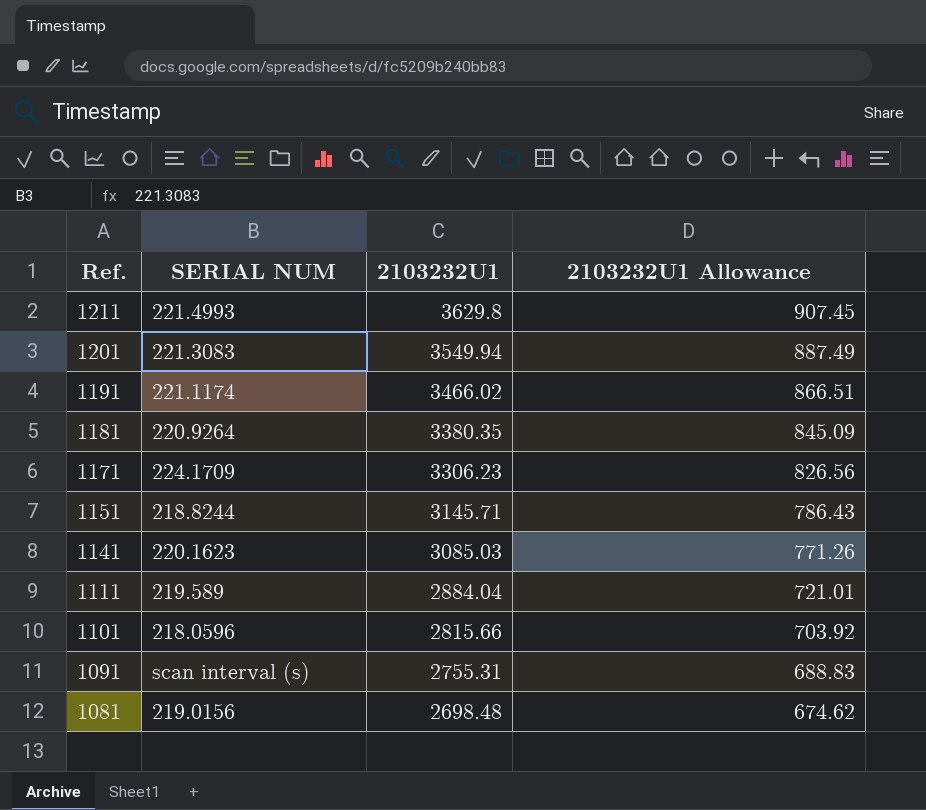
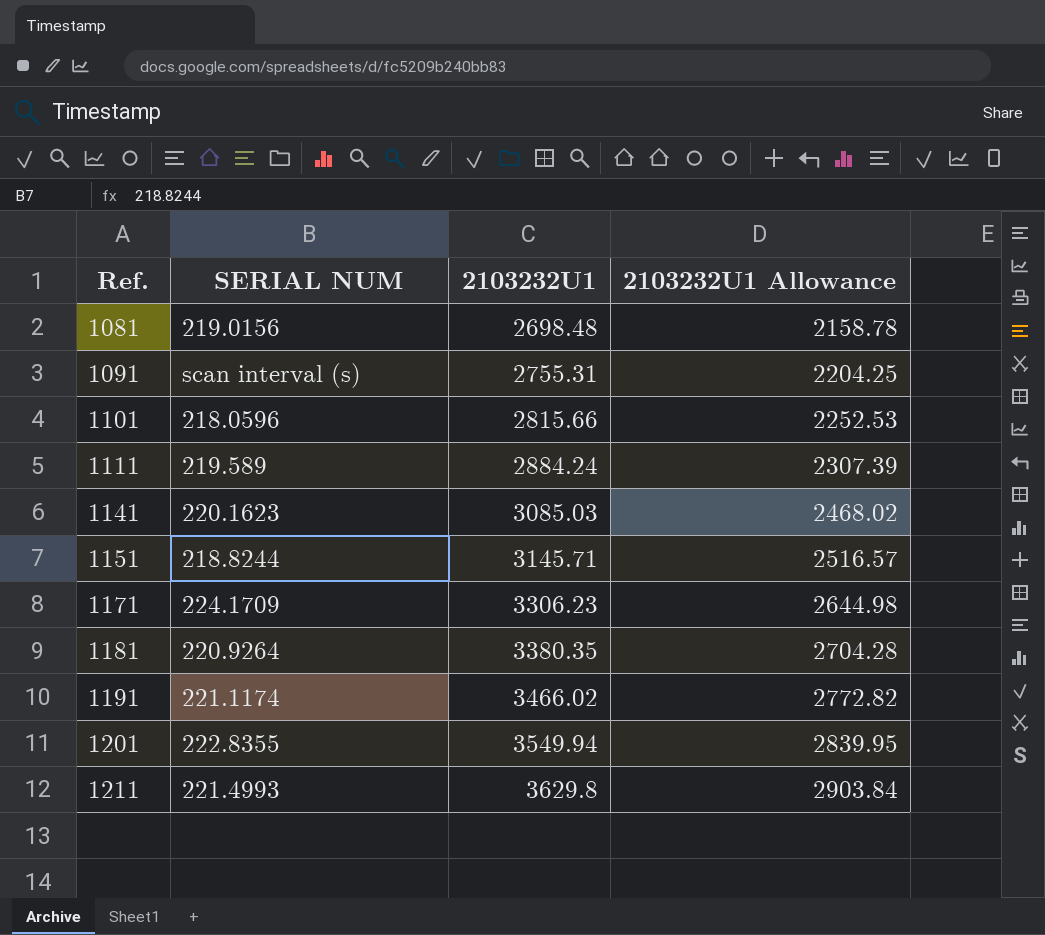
row order: Ref. descending -> Ref. ascending
column 2103232U1 Allowance | formula: [2103232U1] * 0.25 -> [2103232U1] * 0.8
1111 | 2103232U1: 2884.04 -> 2884.24
1201 | SERIAL NUM: 221.3083 -> 222.8355

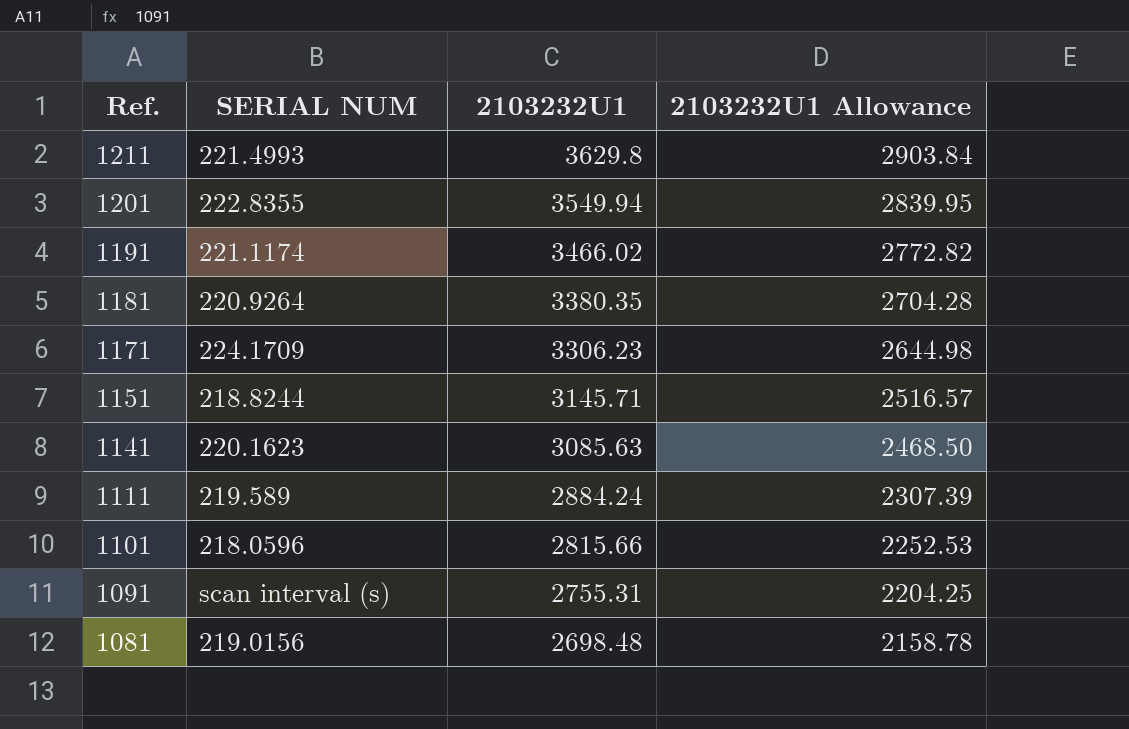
row order: Ref. ascending -> Ref. descending
1141 | 2103232U1: 3085.03 -> 3085.63
1141 | 2103232U1 Allowance: 2468.02 -> 2468.50

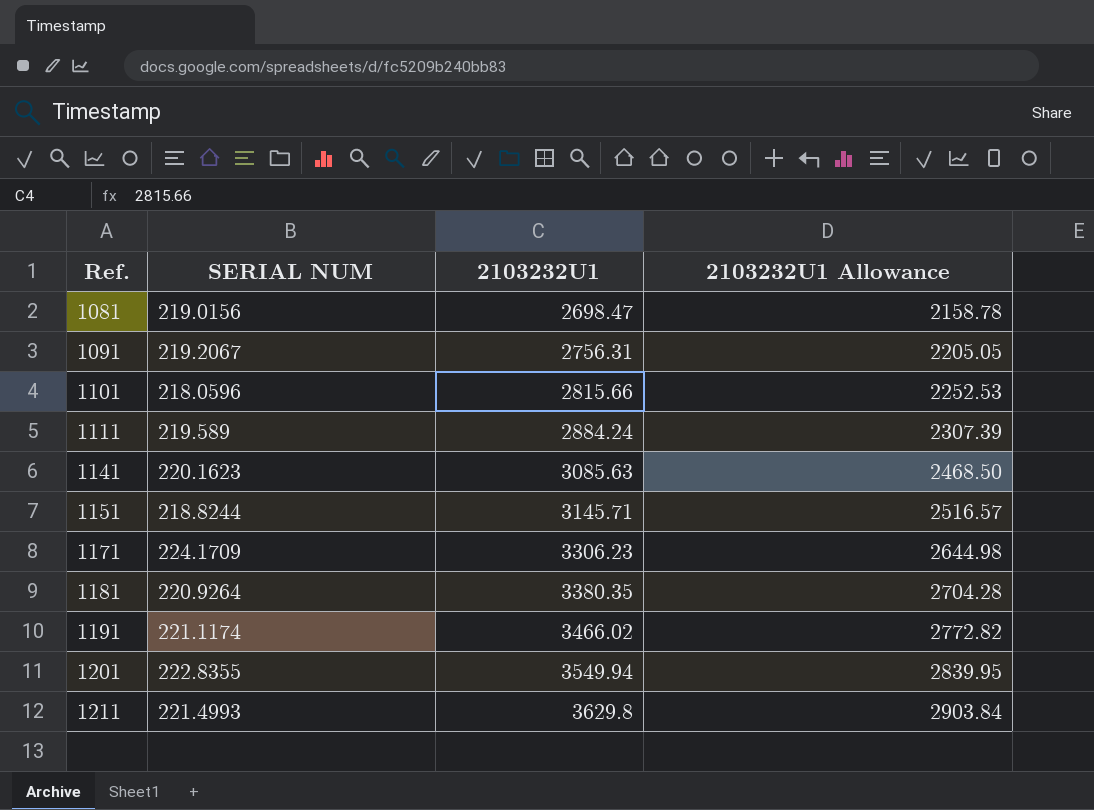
row order: Ref. descending -> Ref. ascending
1081 | 2103232U1: 2698.48 -> 2698.47
1091 | SERIAL NUM: scan interval (s) -> 219.2067
1091 | 2103232U1: 2755.31 -> 2756.31
1091 | 2103232U1 Allowance: 2204.25 -> 2205.05

